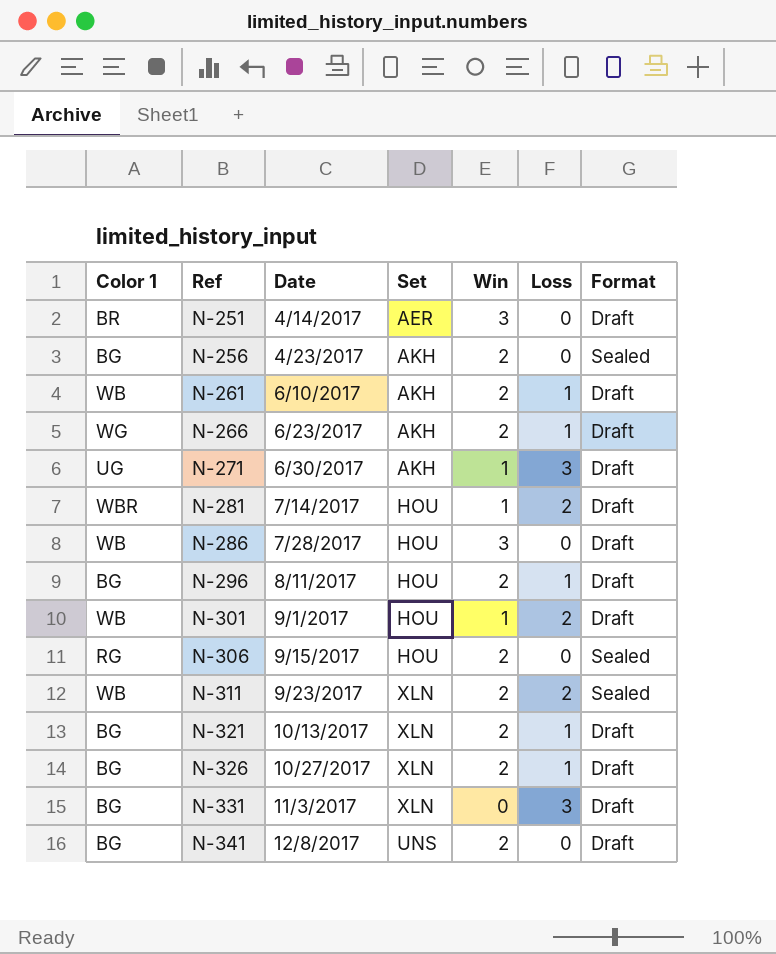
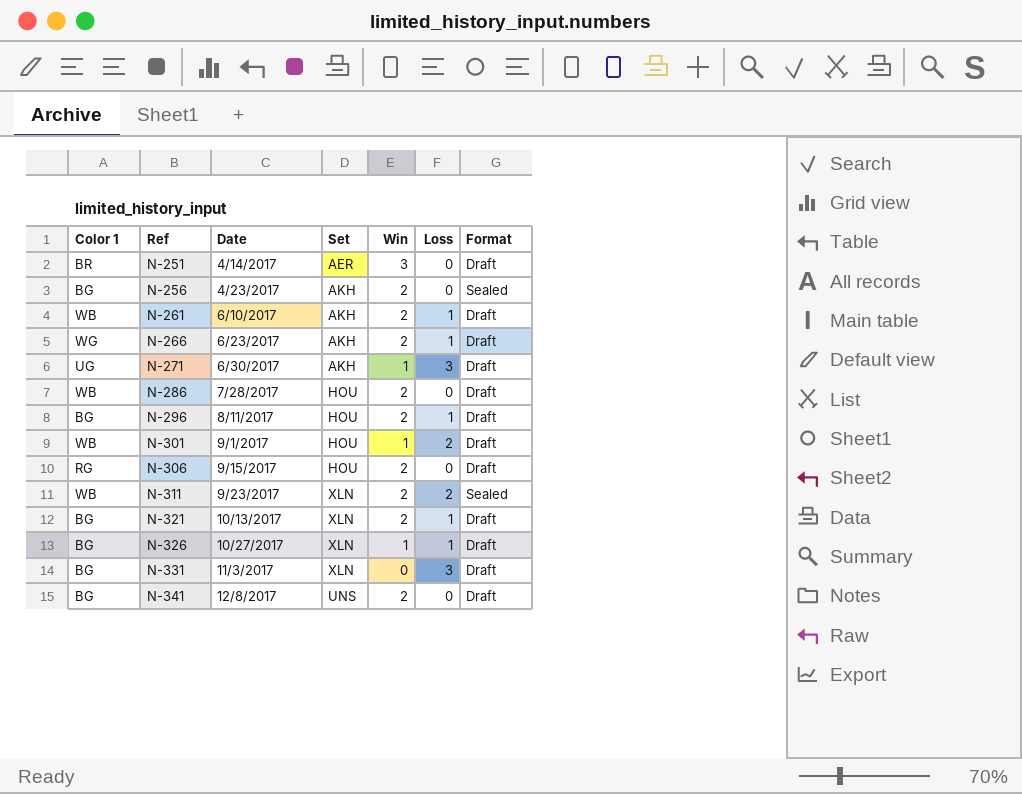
row N-281: WBR | 7/14/2017 | HOU | 1 | 2 | Draft -> none
N-286 | Win: 3 -> 2
N-306 | Format: Sealed -> Draft
N-326 | Win: 2 -> 1

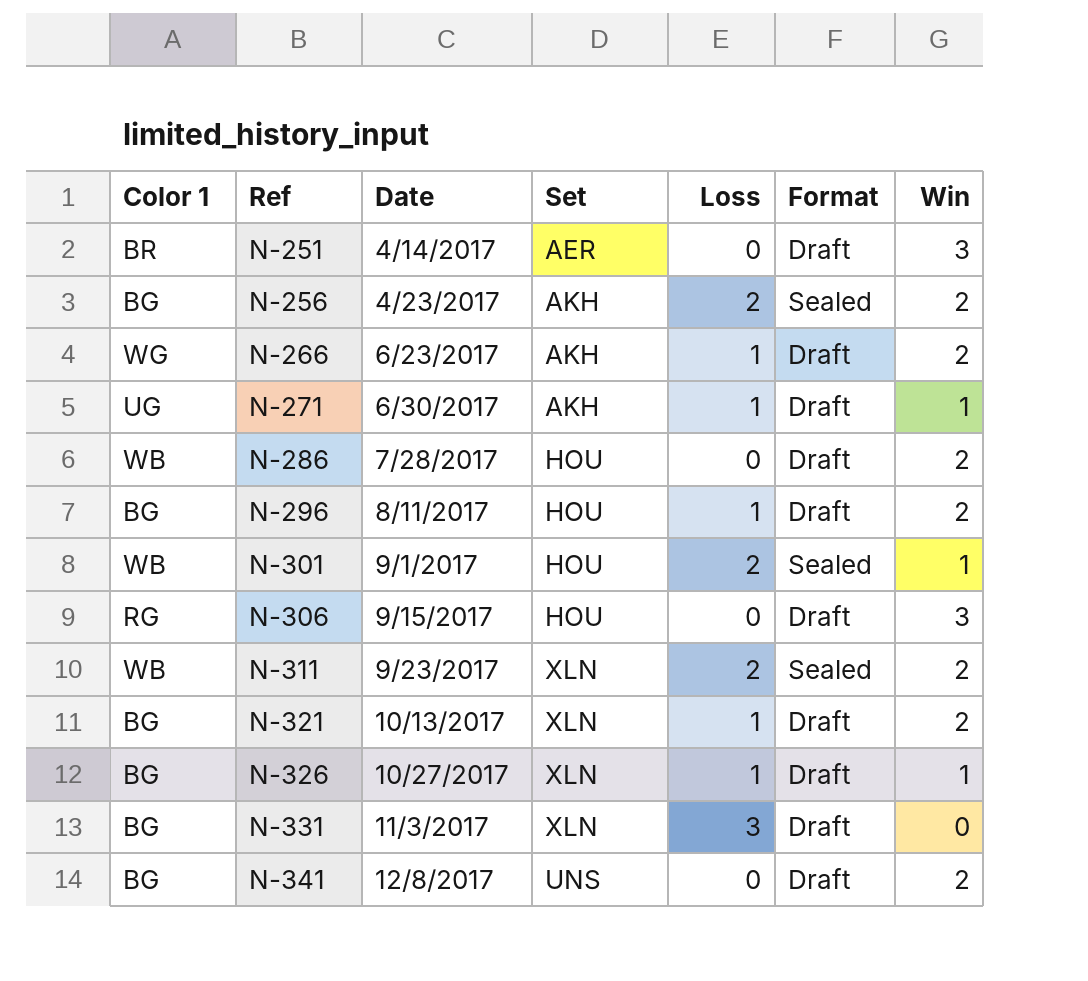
column Win | position: 5 -> 7
row N-261: WB | 6/10/2017 | AKH | 2 | 1 | Draft -> none
N-256 | Loss: 0 -> 2
N-271 | Loss: 3 -> 1
N-301 | Format: Draft -> Sealed
N-306 | Win: 2 -> 3

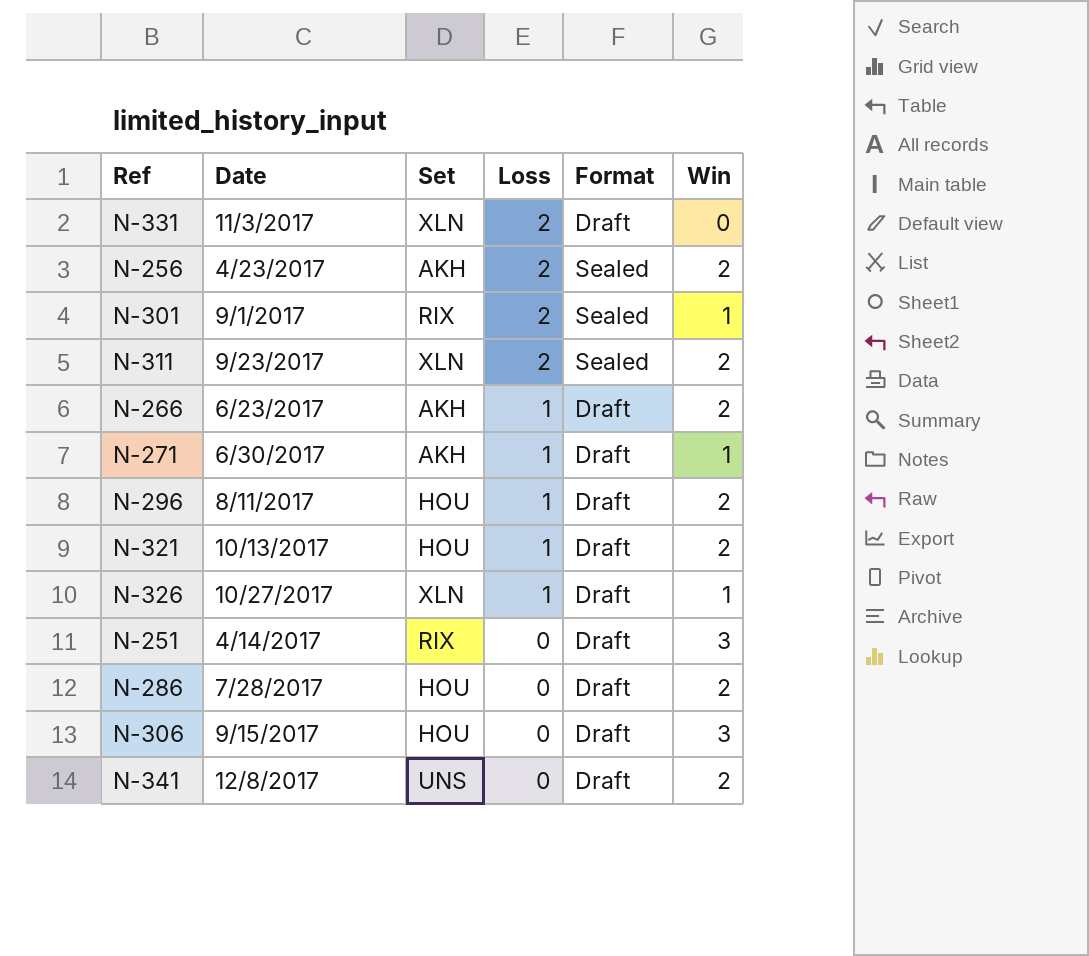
row order: Ref ascending -> Loss descending
column Color 1 | position: 1 -> none
N-331 | Loss: 3 -> 2
N-301 | Set: HOU -> RIX
N-321 | Set: XLN -> HOU
N-251 | Set: AER -> RIX

